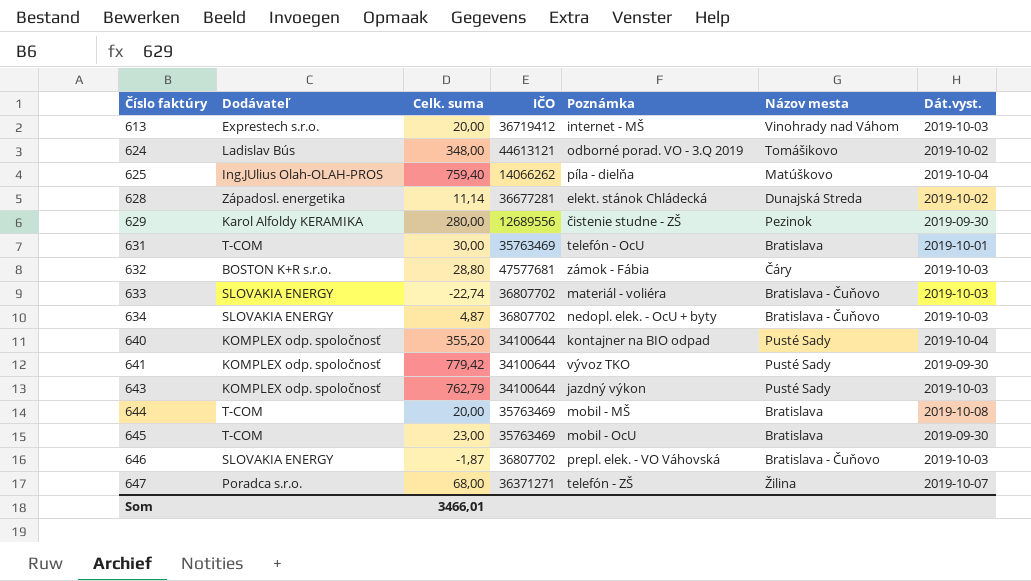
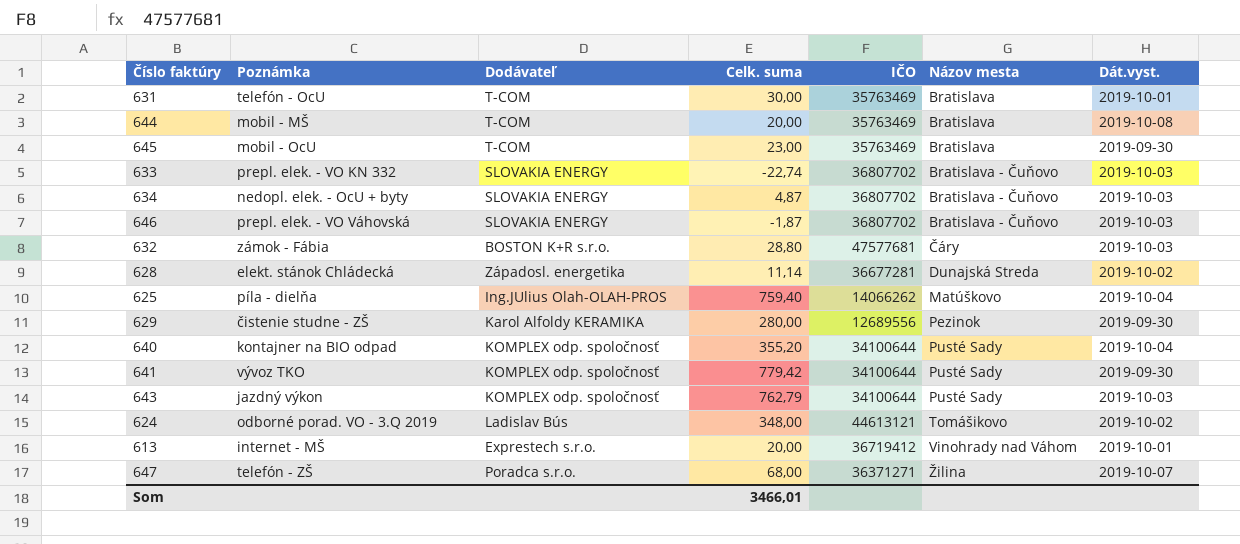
row order: Číslo faktúry ascending -> Názov mesta ascending
column Poznámka | position: 5 -> 2
633 | Poznámka: materiál - voliéra -> prepl. elek. - VO KN 332
613 | Dát.vyst.: 2019-10-03 -> 2019-10-01

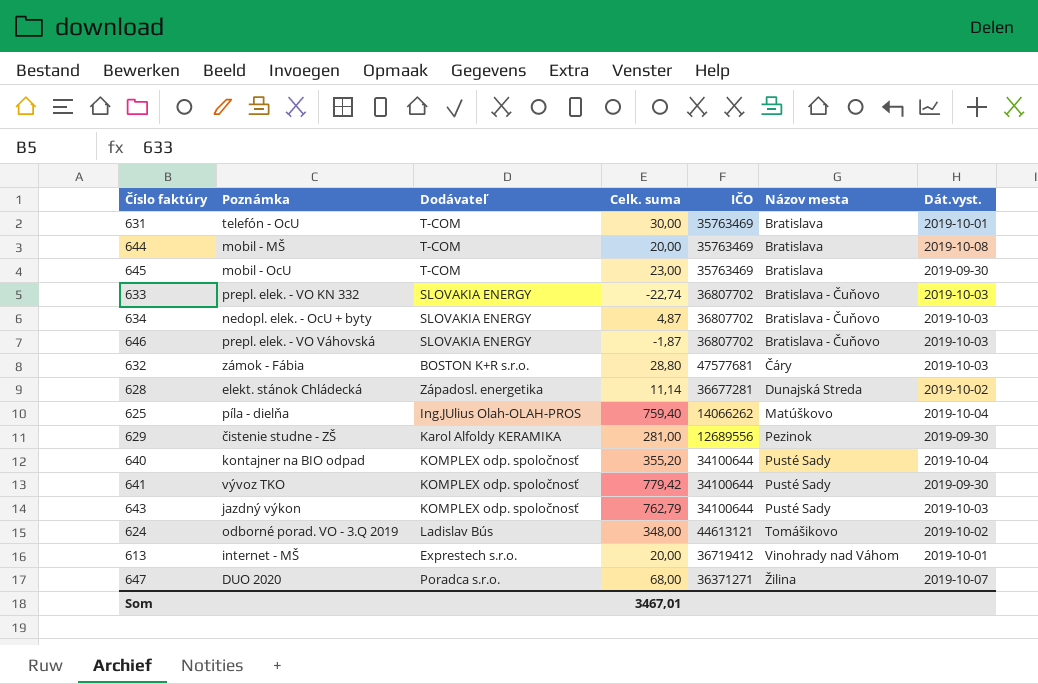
629 | Celk. suma: 280,00 -> 281,00
647 | Poznámka: telefón - ZŠ -> DUO 2020
Som | Celk. suma: 3466,01 -> 3467,01

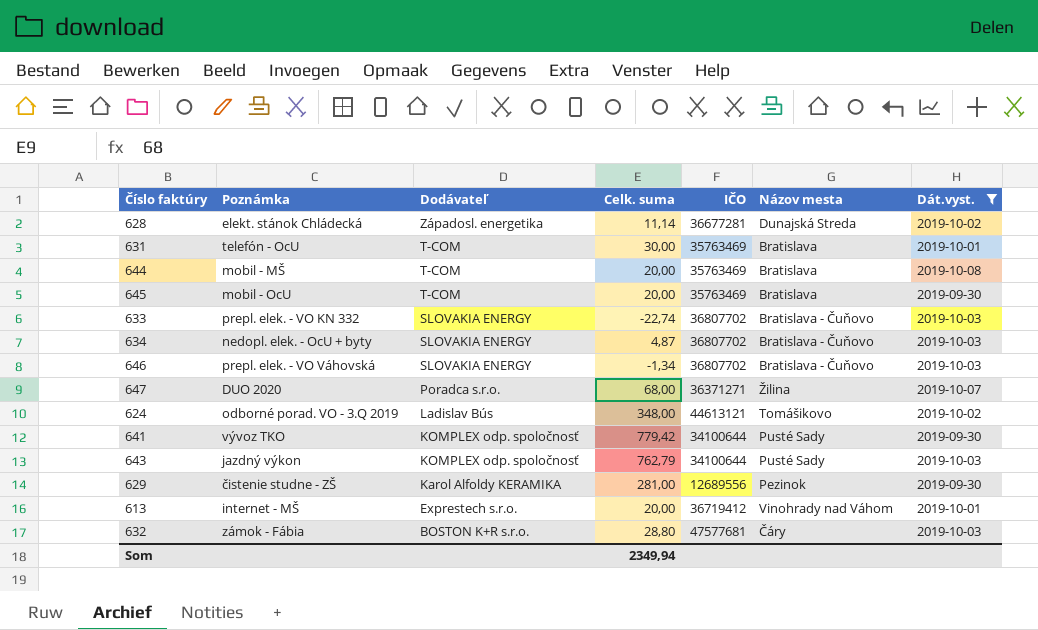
filter: none -> Dát.vyst. != 2019-10-04
row order: Názov mesta ascending -> Dodávateľ descending
645 | Celk. suma: 23,00 -> 20,00
646 | Celk. suma: -1,87 -> -1,34
Som | Celk. suma: 3467,01 -> 2349,94

